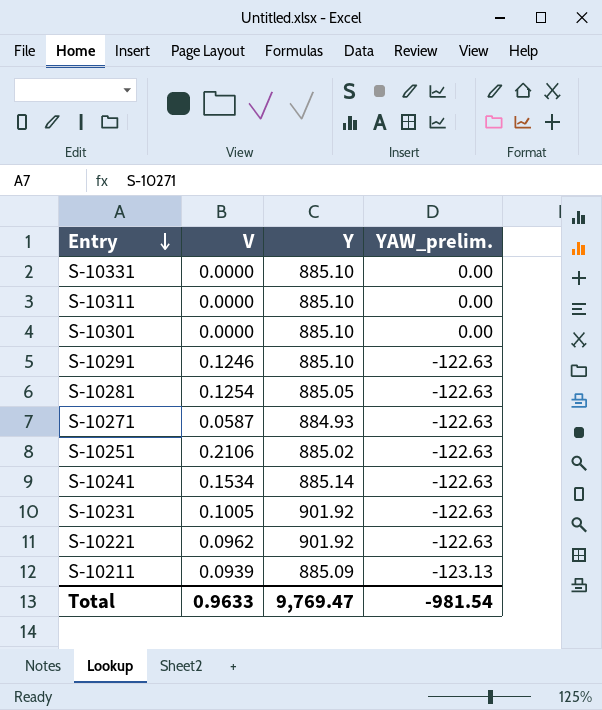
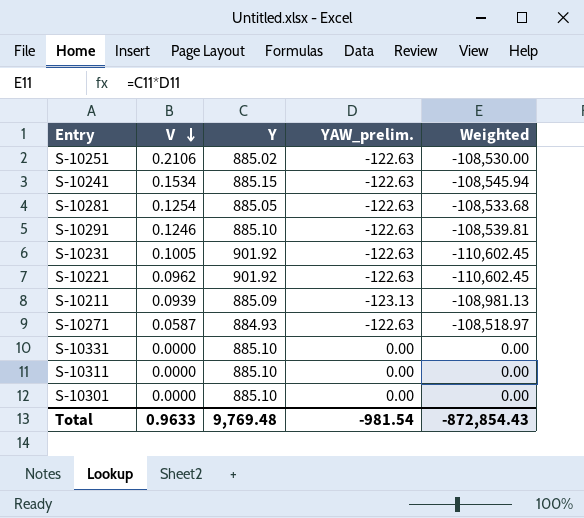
row order: Entry descending -> V descending
column Weighted | formula: none -> [Y] * [YAW_prelim.]
S-10241 | Y: 885.14 -> 885.15
Total | Y: 9,769.47 -> 9,769.48

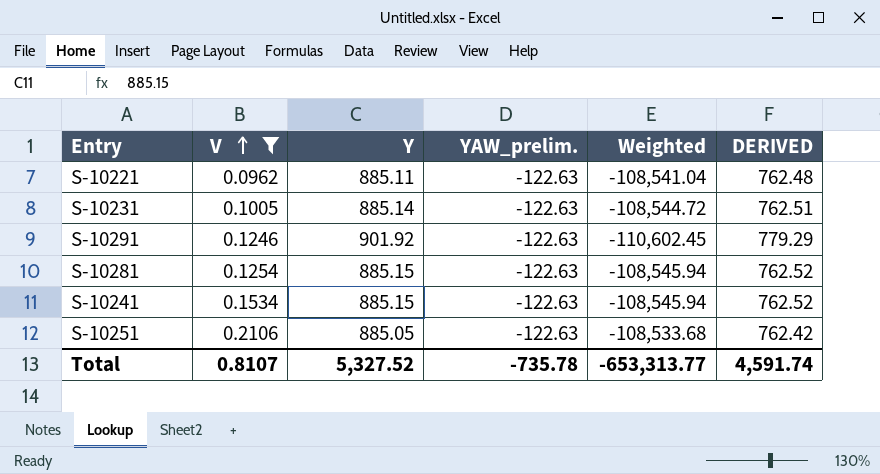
filter: none -> V >= 0.0962
row order: V descending -> V ascending
column DERIVED | formula: none -> [Y] + [YAW_prelim.]
S-10221 | Y: 901.92 -> 885.11
S-10221 | Weighted: -110,602.45 -> -108,541.04
S-10231 | Y: 901.92 -> 885.14
S-10231 | Weighted: -110,602.45 -> -108,544.72
S-10291 | Y: 885.10 -> 901.92
S-10291 | Weighted: -108,539.81 -> -110,602.45
S-10281 | Y: 885.05 -> 885.15
S-10281 | Weighted: -108,533.68 -> -108,545.94
S-10251 | Y: 885.02 -> 885.05
S-10251 | Weighted: -108,530.00 -> -108,533.68
Total | V: 0.9633 -> 0.8107
Total | Y: 9,769.48 -> 5,327.52
Total | YAW_prelim.: -981.54 -> -735.78
Total | Weighted: -872,854.43 -> -653,313.77

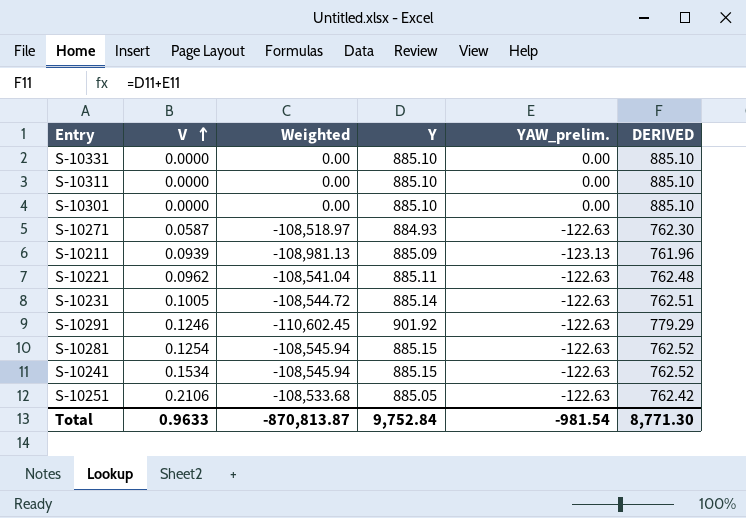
filter: V >= 0.0962 -> none
column Weighted | position: 5 -> 3
Total | V: 0.8107 -> 0.9633
Total | Weighted: -653,313.77 -> -870,813.87
Total | Y: 5,327.52 -> 9,752.84
Total | YAW_prelim.: -735.78 -> -981.54
Total | DERIVED: 4,591.74 -> 8,771.30

